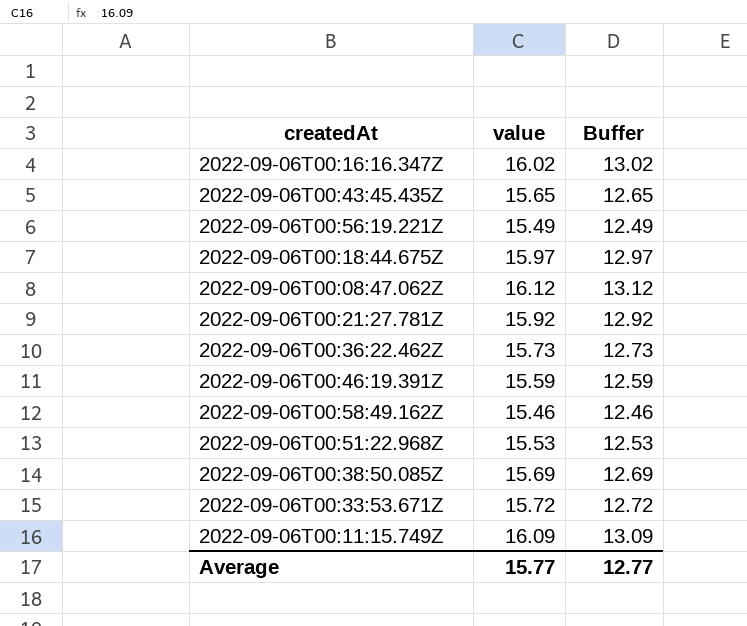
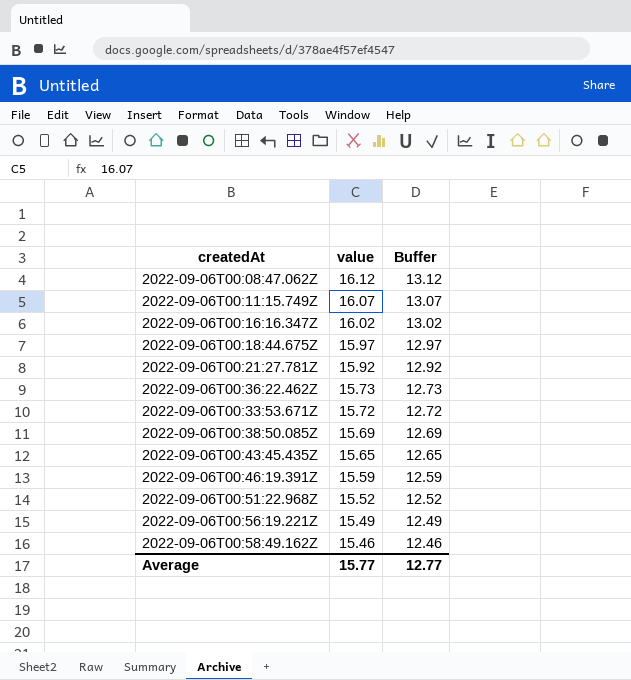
row order: none -> value descending
2022-09-06T00:11:15.749Z | value: 16.09 -> 16.07
2022-09-06T00:11:15.749Z | Buffer: 13.09 -> 13.07
2022-09-06T00:51:22.968Z | value: 15.53 -> 15.52
2022-09-06T00:51:22.968Z | Buffer: 12.53 -> 12.52

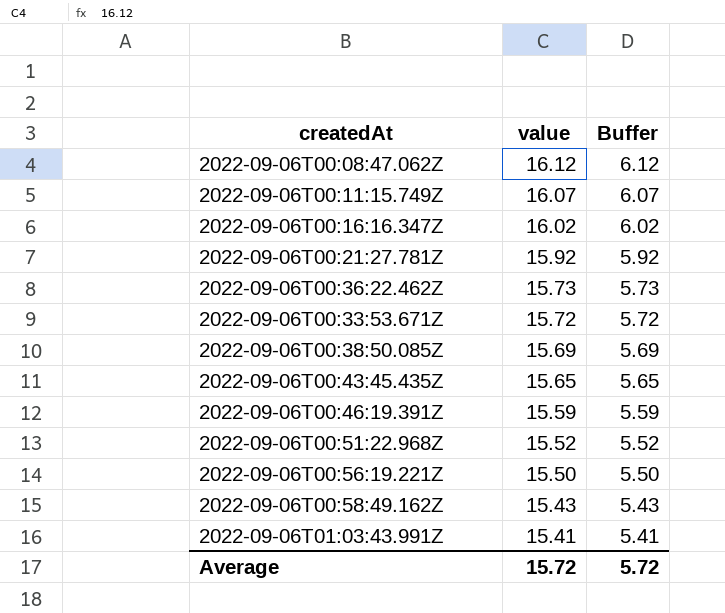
column Buffer | formula: [value] - 3 -> [value] - 10
row 2022-09-06T00:18:44.675Z: 15.97 | 12.97 -> none
2022-09-06T00:56:19.221Z | value: 15.49 -> 15.50
2022-09-06T00:58:49.162Z | value: 15.46 -> 15.43
row 2022-09-06T01:03:43.991Z: none -> 15.41 | 5.41
Average | value: 15.77 -> 15.72
Average | Buffer: 12.77 -> 5.72

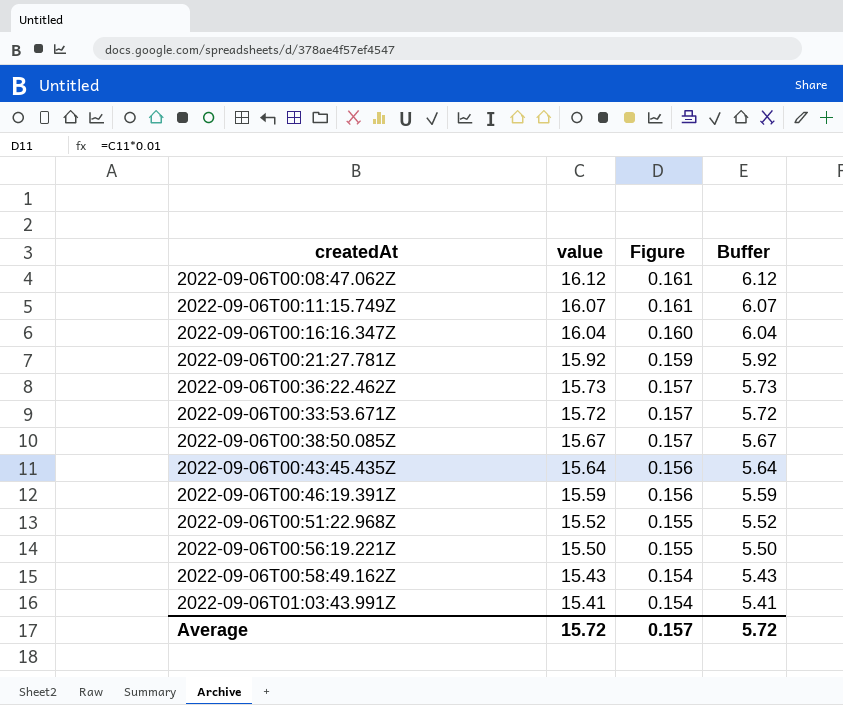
column Figure | formula: none -> [value] * 0.01
2022-09-06T00:16:16.347Z | value: 16.02 -> 16.04
2022-09-06T00:16:16.347Z | Buffer: 6.02 -> 6.04
2022-09-06T00:38:50.085Z | value: 15.69 -> 15.67
2022-09-06T00:38:50.085Z | Buffer: 5.69 -> 5.67
2022-09-06T00:43:45.435Z | value: 15.65 -> 15.64
2022-09-06T00:43:45.435Z | Buffer: 5.65 -> 5.64

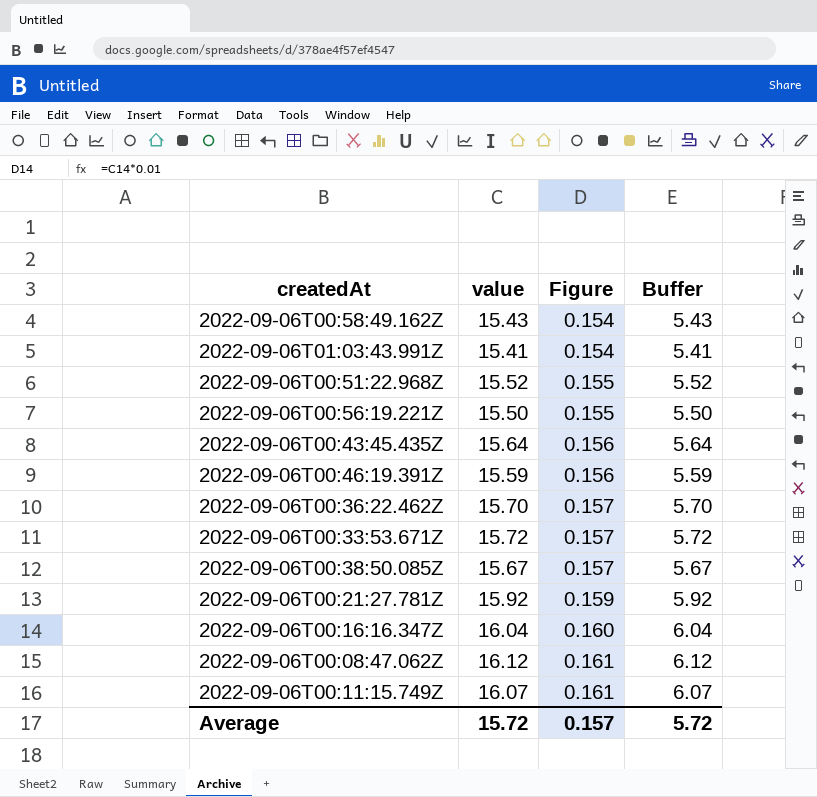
row order: value descending -> Figure ascending
2022-09-06T00:36:22.462Z | value: 15.73 -> 15.70
2022-09-06T00:36:22.462Z | Buffer: 5.73 -> 5.70

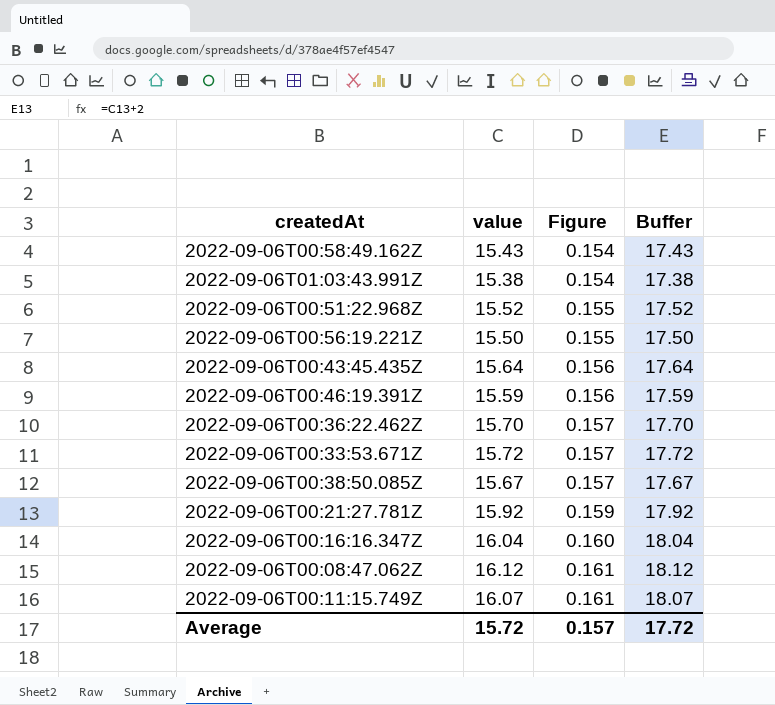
column Buffer | formula: [value] - 10 -> [value] + 2
2022-09-06T01:03:43.991Z | value: 15.41 -> 15.38
Average | Buffer: 5.72 -> 17.72

